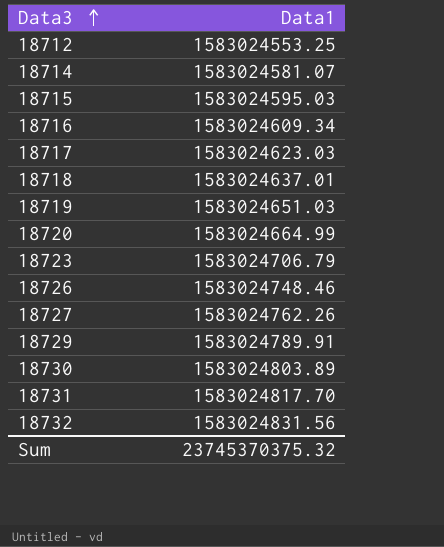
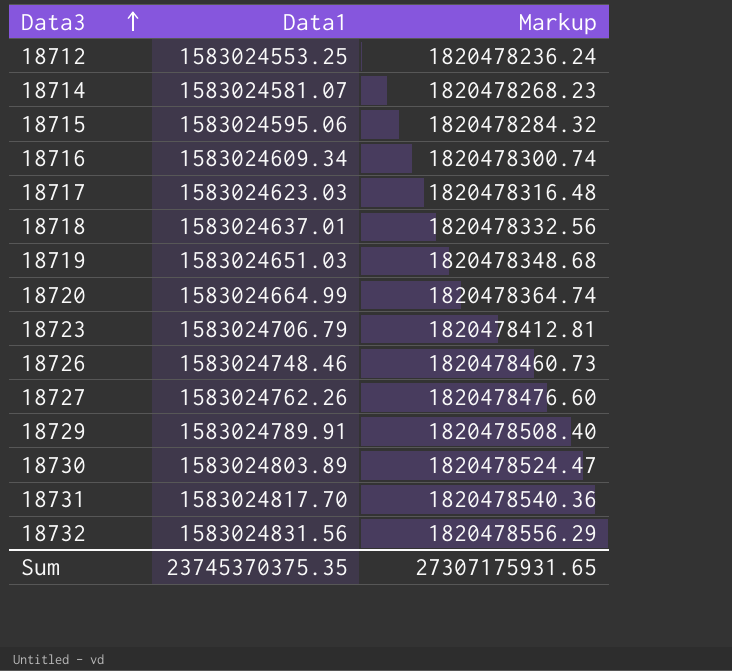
column Markup | formula: none -> [Data1] * 1.15
18715 | Data1: 1583024595.03 -> 1583024595.06
Sum | Data1: 23745370375.32 -> 23745370375.35

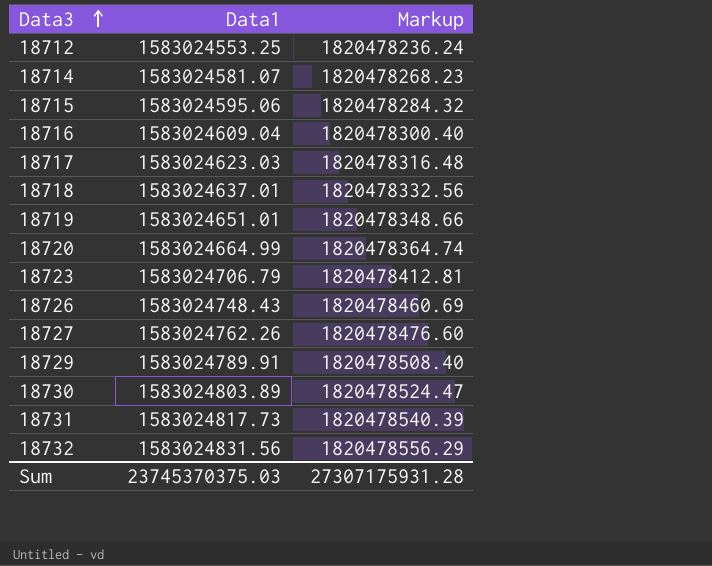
18716 | Data1: 1583024609.34 -> 1583024609.04
18716 | Markup: 1820478300.74 -> 1820478300.40
18719 | Data1: 1583024651.03 -> 1583024651.01
18719 | Markup: 1820478348.68 -> 1820478348.66
18726 | Data1: 1583024748.46 -> 1583024748.43
18726 | Markup: 1820478460.73 -> 1820478460.69
18731 | Data1: 1583024817.70 -> 1583024817.73
18731 | Markup: 1820478540.36 -> 1820478540.39
Sum | Data1: 23745370375.35 -> 23745370375.03
Sum | Markup: 27307175931.65 -> 27307175931.28

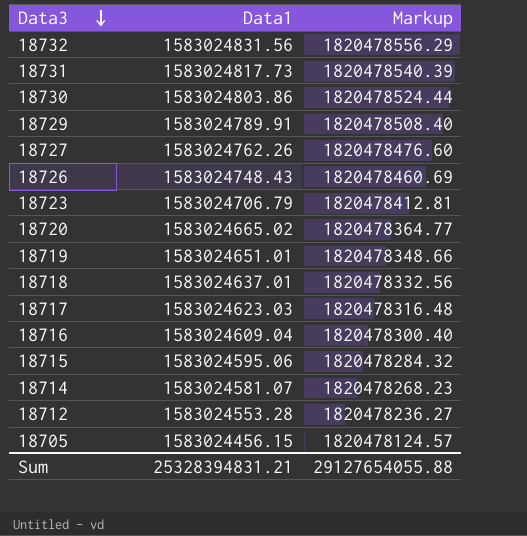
row order: Data3 ascending -> Data3 descending
18730 | Data1: 1583024803.89 -> 1583024803.86
18730 | Markup: 1820478524.47 -> 1820478524.44
18720 | Data1: 1583024664.99 -> 1583024665.02
18720 | Markup: 1820478364.74 -> 1820478364.77
18712 | Data1: 1583024553.25 -> 1583024553.28
18712 | Markup: 1820478236.24 -> 1820478236.27
row 18705: none -> 1583024456.15 | 1820478124.57
Sum | Data1: 23745370375.03 -> 25328394831.21
Sum | Markup: 27307175931.28 -> 29127654055.88

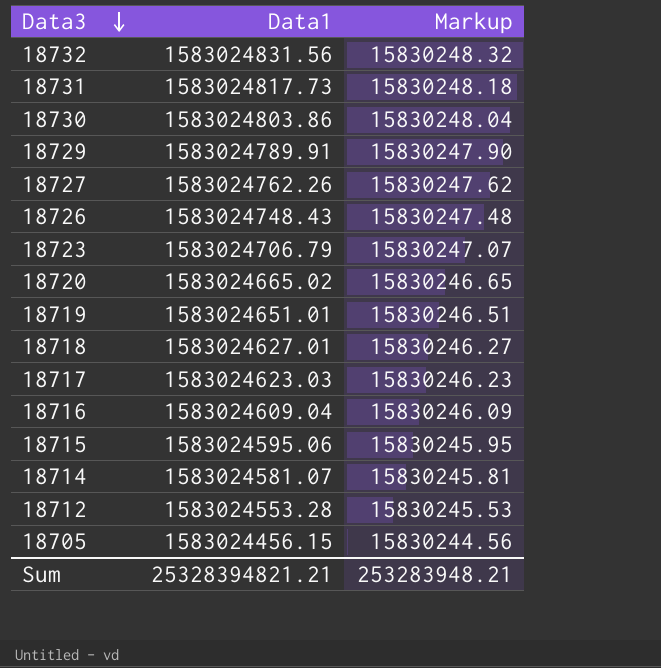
column Markup | formula: [Data1] * 1.15 -> [Data1] * 0.01
18718 | Data1: 1583024637.01 -> 1583024627.01
Sum | Data1: 25328394831.21 -> 25328394821.21
Sum | Markup: 29127654055.88 -> 253283948.21

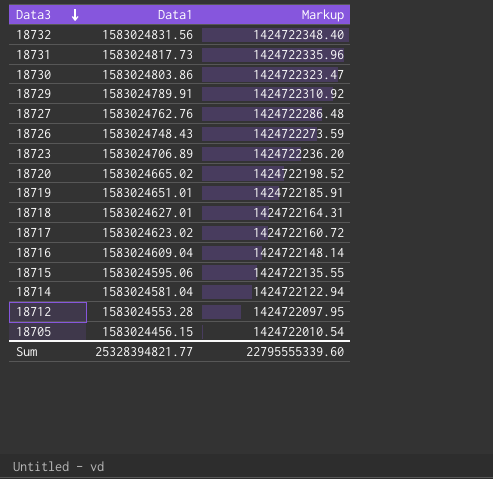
column Markup | formula: [Data1] * 0.01 -> [Data1] * 0.9
18727 | Data1: 1583024762.26 -> 1583024762.76
18723 | Data1: 1583024706.79 -> 1583024706.89
18717 | Data1: 1583024623.03 -> 1583024623.02
18714 | Data1: 1583024581.07 -> 1583024581.04
Sum | Data1: 25328394821.21 -> 25328394821.77
Sum | Markup: 253283948.21 -> 22795555339.60

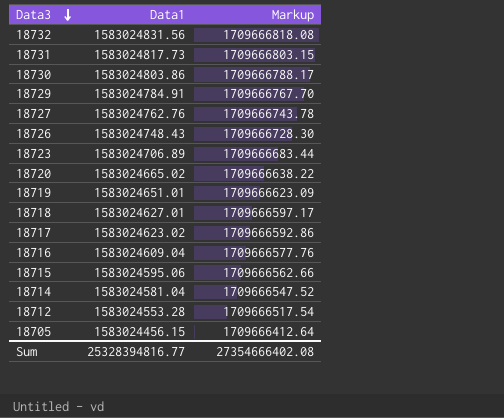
column Markup | formula: [Data1] * 0.9 -> [Data1] * 1.08
18729 | Data1: 1583024789.91 -> 1583024784.91
Sum | Data1: 25328394821.77 -> 25328394816.77
Sum | Markup: 22795555339.60 -> 27354666402.08

